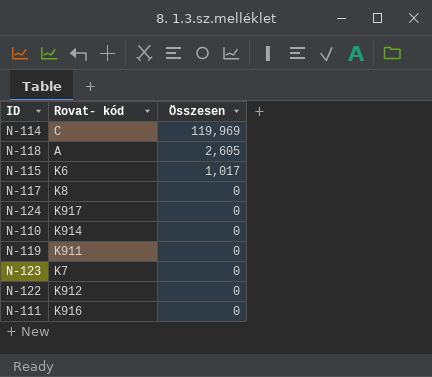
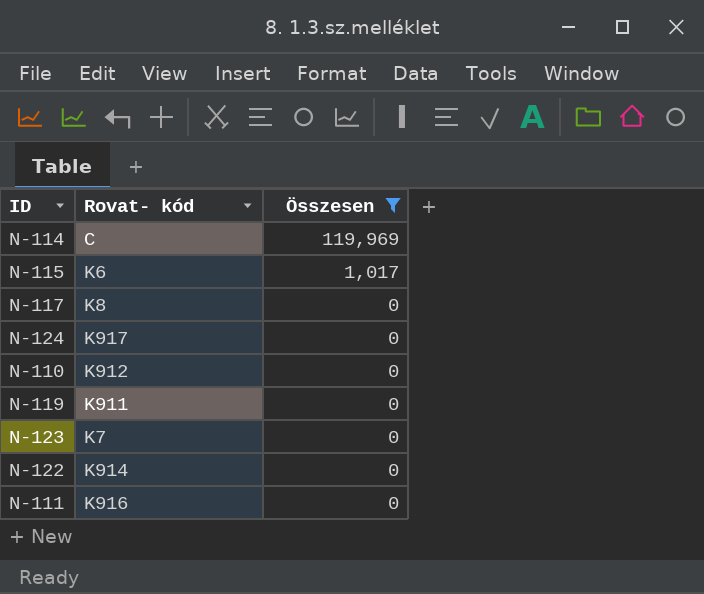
filter: none -> Összesen != 2,605
N-110 | Rovat- kód: K914 -> K912
N-122 | Rovat- kód: K912 -> K914

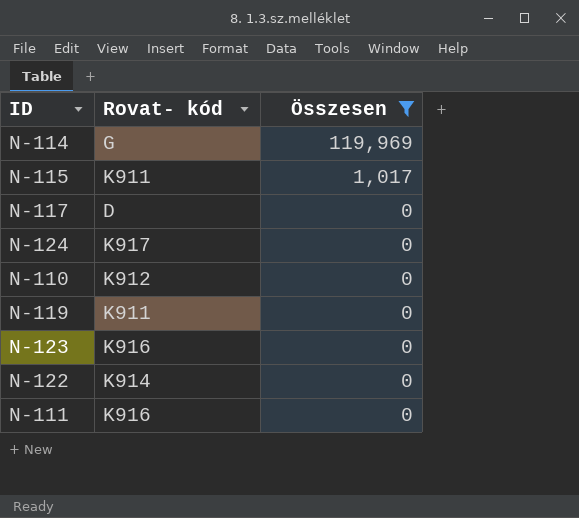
N-114 | Rovat- kód: C -> G
N-115 | Rovat- kód: K6 -> K911
N-117 | Rovat- kód: K8 -> D
N-123 | Rovat- kód: K7 -> K916

